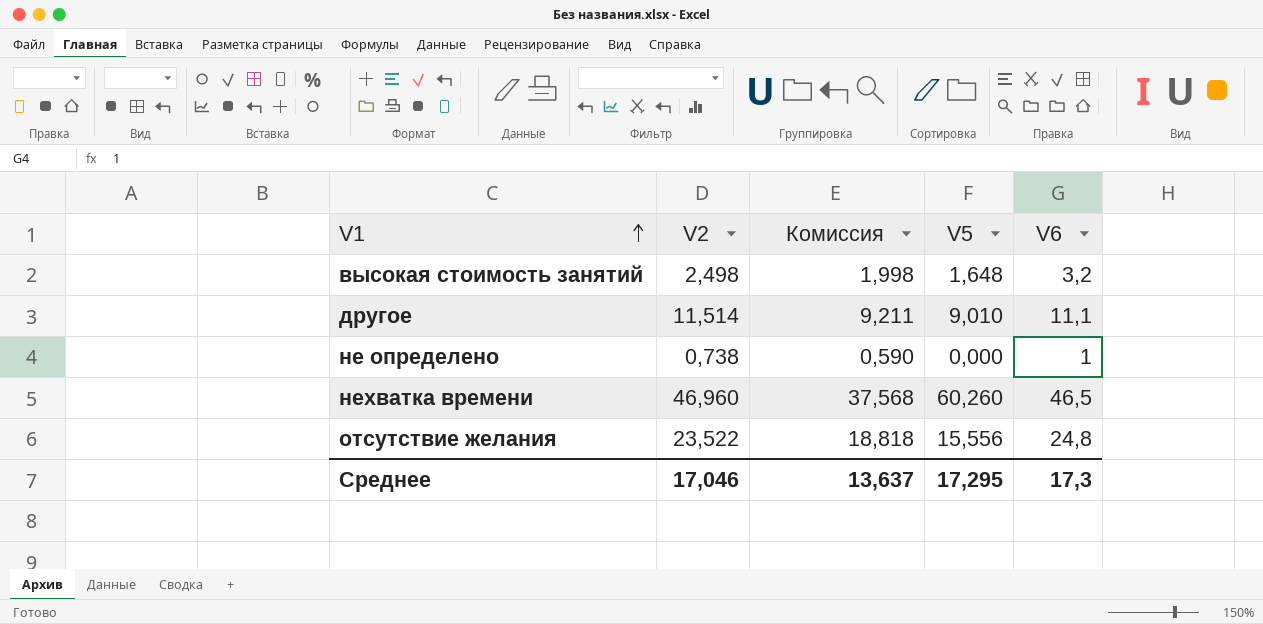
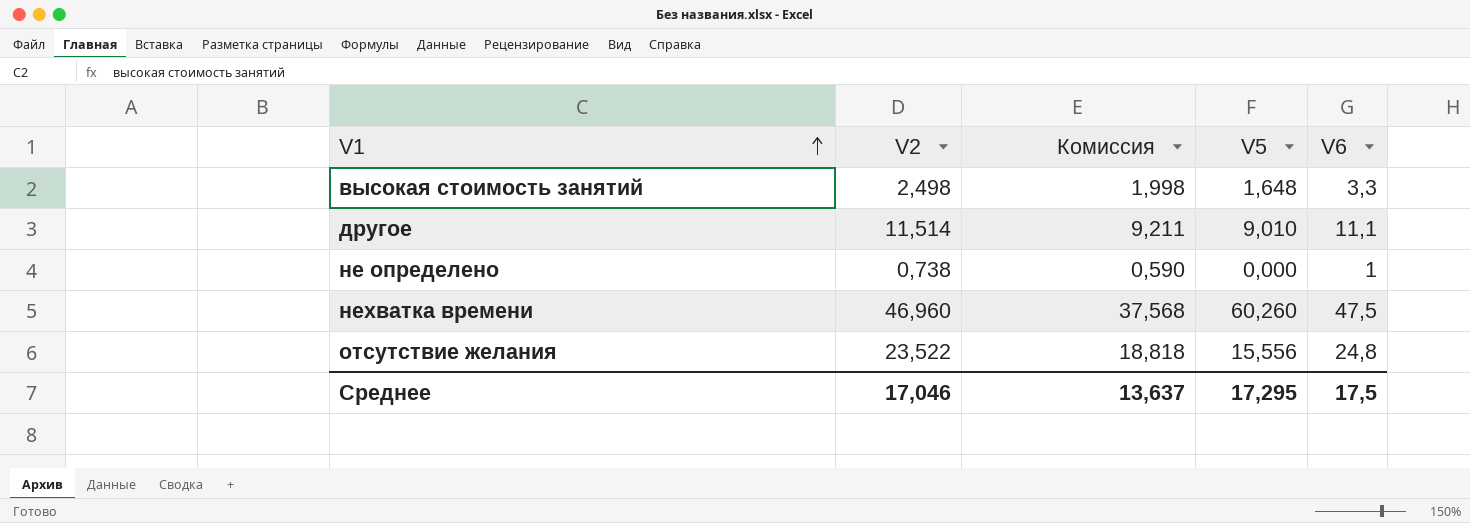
высокая стоимость занятий | V6: 3,2 -> 3,3
нехватка времени | V6: 46,5 -> 47,5
Среднее | V6: 17,3 -> 17,5

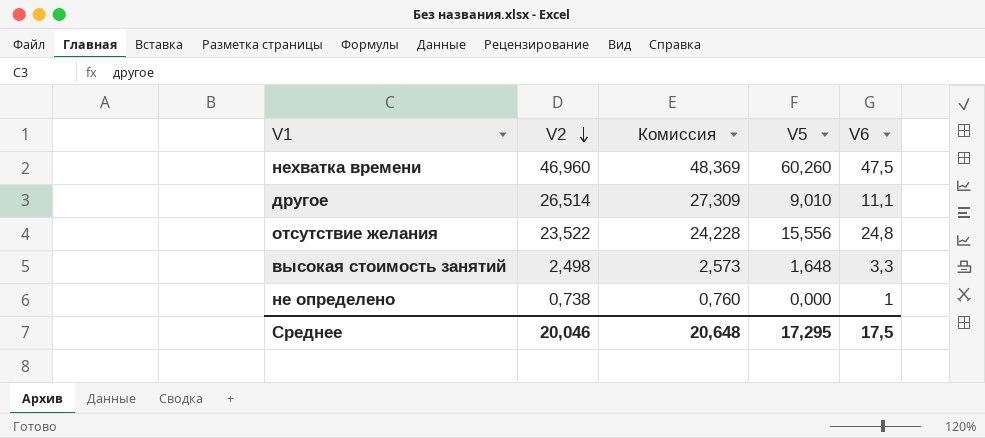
row order: V1 ascending -> V2 descending
column Комиссия | formula: [V2] * 0,8 -> [V2] * 1,03
другое | V2: 11,514 -> 26,514
Среднее | V2: 17,046 -> 20,046
Среднее | Комиссия: 13,637 -> 20,648

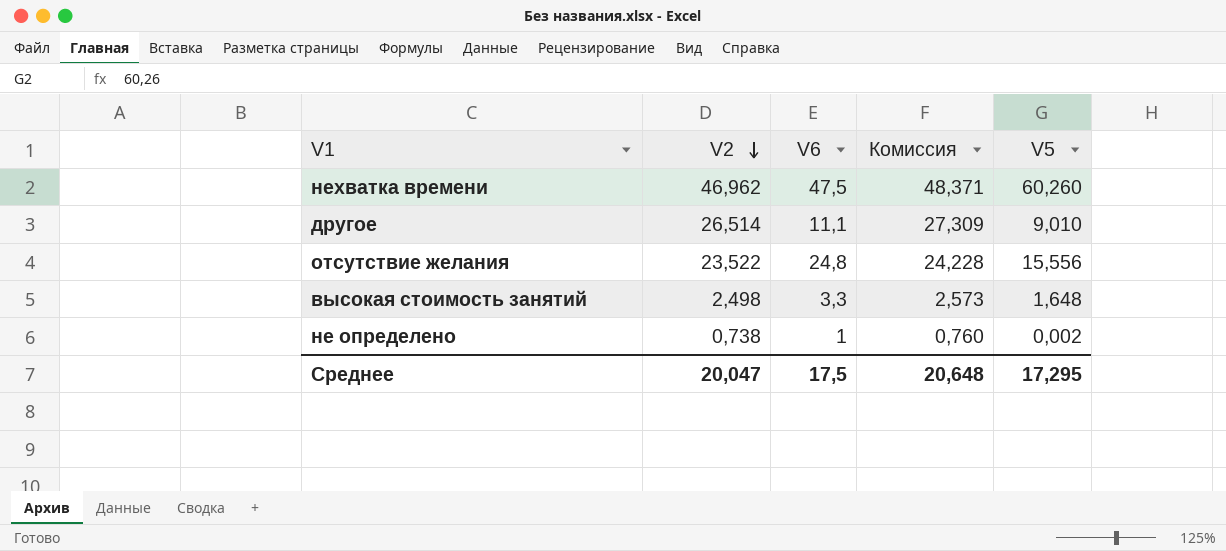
column V6 | position: 5 -> 3
нехватка времени | V2: 46,960 -> 46,962
нехватка времени | Комиссия: 48,369 -> 48,371
не определено | V5: 0,000 -> 0,002
Среднее | V2: 20,046 -> 20,047

